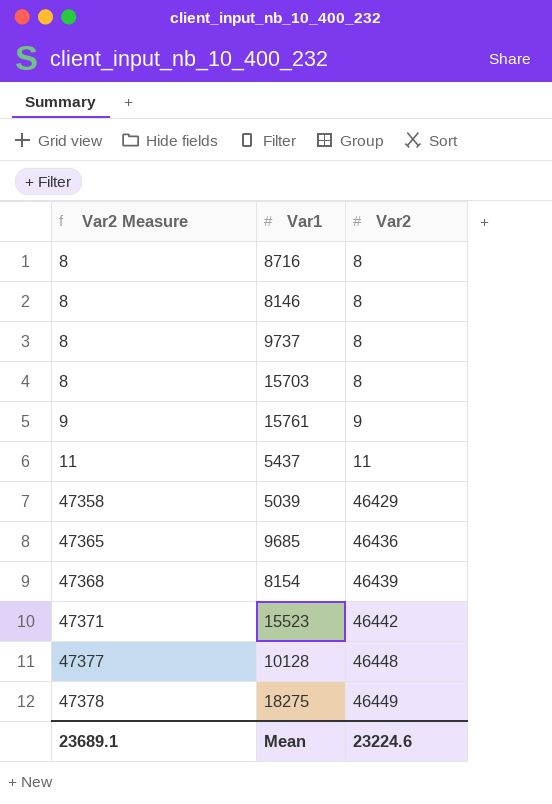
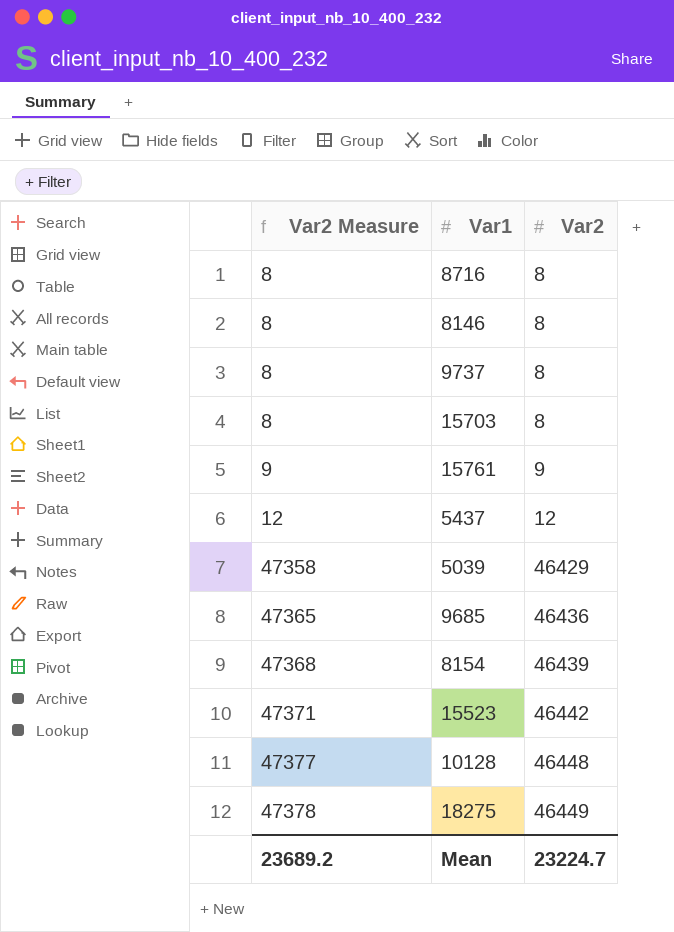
5437 | Var2 Measure: 11 -> 12
5437 | Var2: 11 -> 12
Mean | Var2 Measure: 23689.1 -> 23689.2
Mean | Var2: 23224.6 -> 23224.7

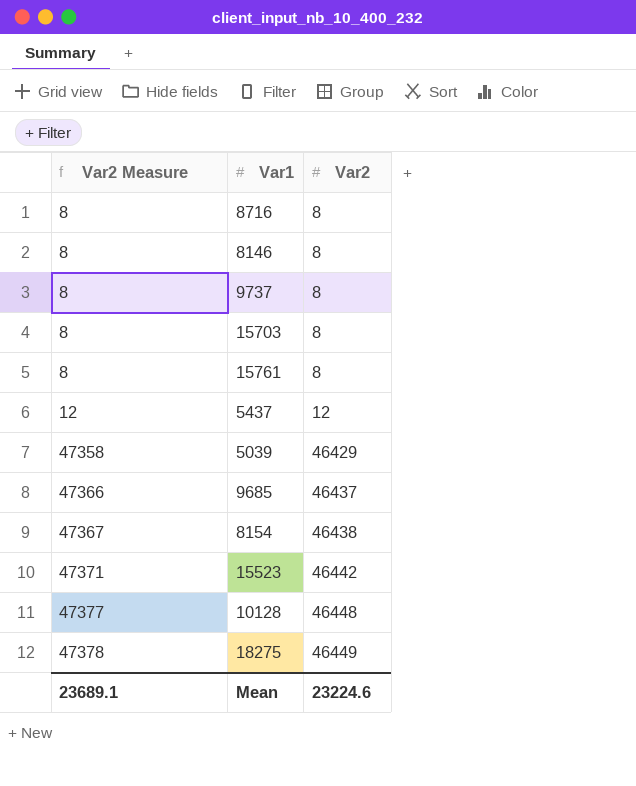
15761 | Var2 Measure: 9 -> 8
15761 | Var2: 9 -> 8
9685 | Var2 Measure: 47365 -> 47366
9685 | Var2: 46436 -> 46437
8154 | Var2 Measure: 47368 -> 47367
8154 | Var2: 46439 -> 46438
Mean | Var2 Measure: 23689.2 -> 23689.1
Mean | Var2: 23224.7 -> 23224.6

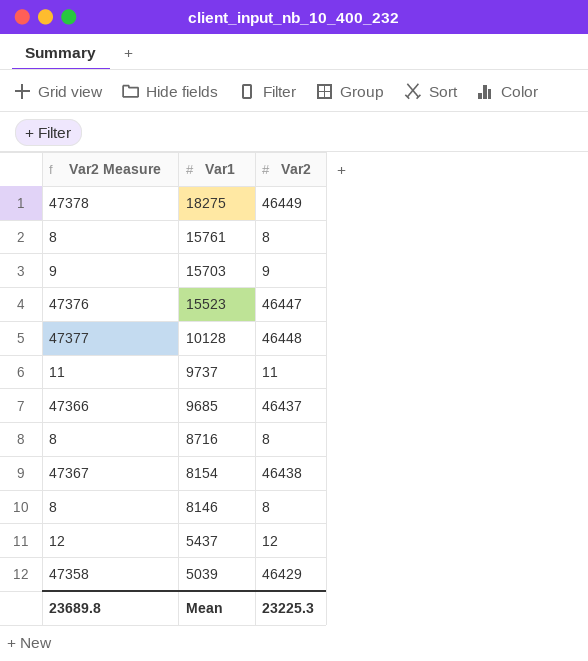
row order: Var2 Measure ascending -> Var1 descending
15703 | Var2 Measure: 8 -> 9
15703 | Var2: 8 -> 9
15523 | Var2 Measure: 47371 -> 47376
15523 | Var2: 46442 -> 46447
9737 | Var2 Measure: 8 -> 11
9737 | Var2: 8 -> 11
Mean | Var2 Measure: 23689.1 -> 23689.8
Mean | Var2: 23224.6 -> 23225.3

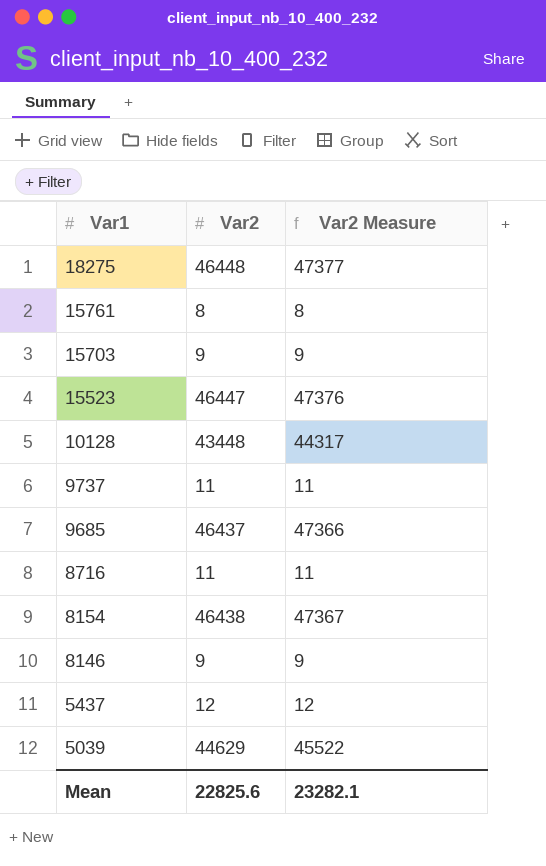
column Var2 Measure | position: 1 -> 3
18275 | Var2: 46449 -> 46448
18275 | Var2 Measure: 47378 -> 47377
10128 | Var2: 46448 -> 43448
10128 | Var2 Measure: 47377 -> 44317
8716 | Var2: 8 -> 11
8716 | Var2 Measure: 8 -> 11
8146 | Var2: 8 -> 9
8146 | Var2 Measure: 8 -> 9
5039 | Var2: 46429 -> 44629
5039 | Var2 Measure: 47358 -> 45522
Mean | Var2: 23225.3 -> 22825.6
Mean | Var2 Measure: 23689.8 -> 23282.1

